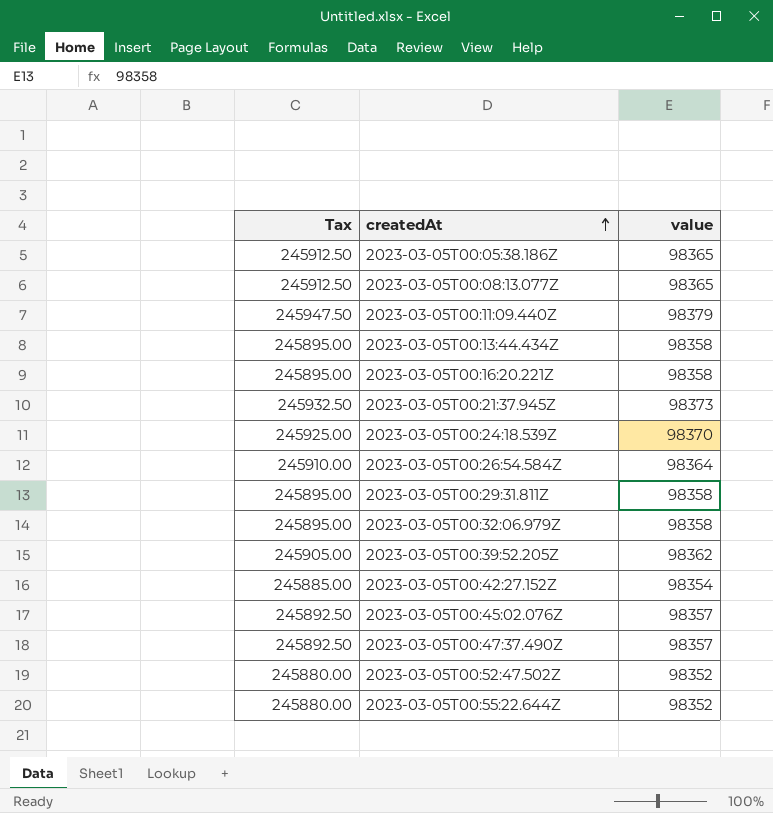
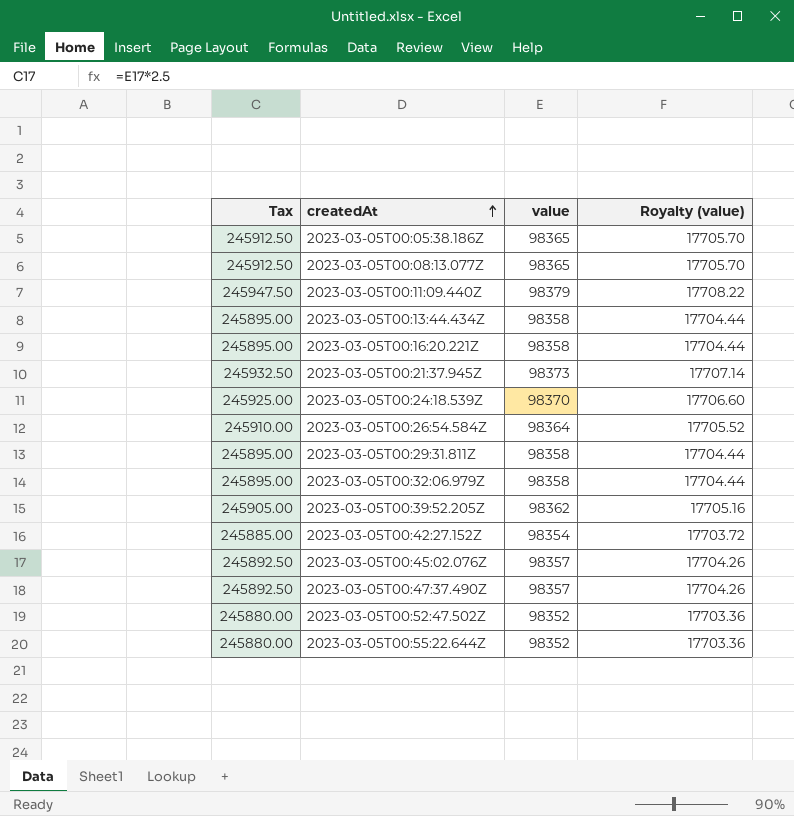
column Royalty (value) | formula: none -> [value] * 0.18

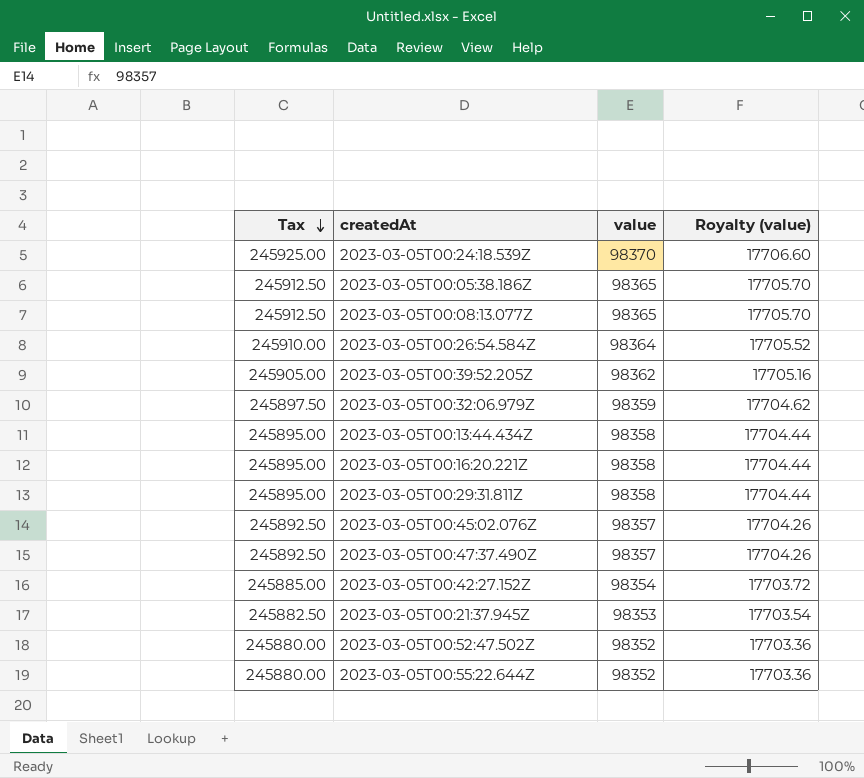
row order: createdAt ascending -> Tax descending
row 2023-03-05T00:11:09.440Z: 245947.50 | 98379 | 17708.22 -> none
2023-03-05T00:32:06.979Z | Tax: 245895.00 -> 245897.50
2023-03-05T00:32:06.979Z | value: 98358 -> 98359
2023-03-05T00:32:06.979Z | Royalty (value): 17704.44 -> 17704.62
2023-03-05T00:21:37.945Z | Tax: 245932.50 -> 245882.50
2023-03-05T00:21:37.945Z | value: 98373 -> 98353
2023-03-05T00:21:37.945Z | Royalty (value): 17707.14 -> 17703.54

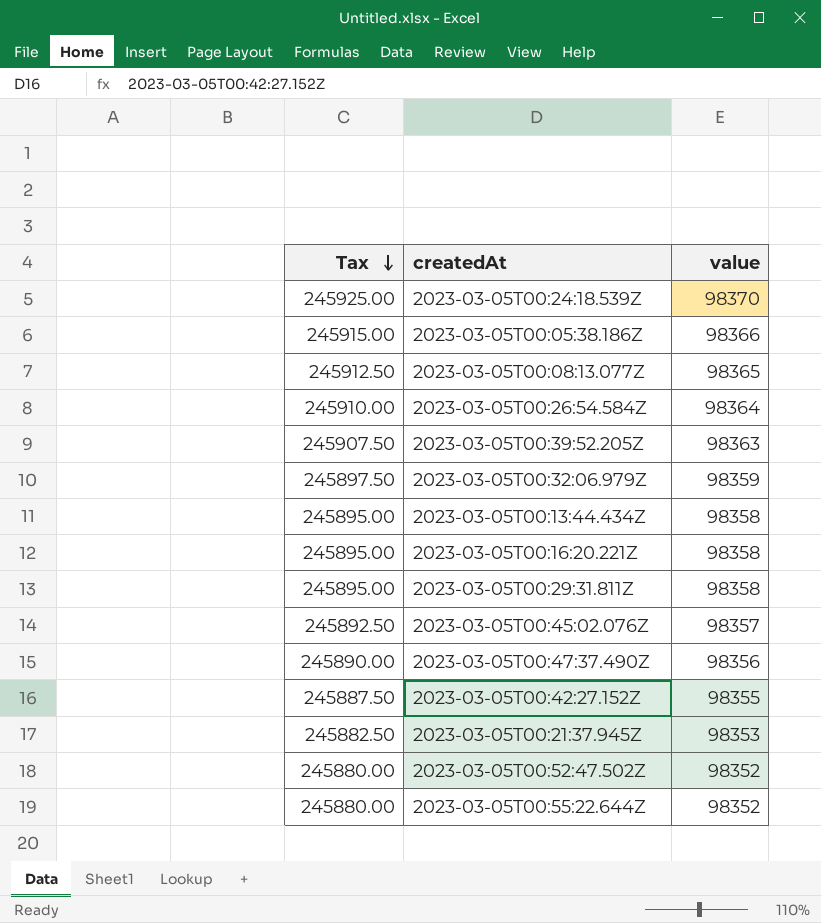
column Royalty (value) | formula: [value] * 0.18 -> none
2023-03-05T00:05:38.186Z | Tax: 245912.50 -> 245915.00
2023-03-05T00:05:38.186Z | value: 98365 -> 98366
2023-03-05T00:39:52.205Z | Tax: 245905.00 -> 245907.50
2023-03-05T00:39:52.205Z | value: 98362 -> 98363
2023-03-05T00:47:37.490Z | Tax: 245892.50 -> 245890.00
2023-03-05T00:47:37.490Z | value: 98357 -> 98356
2023-03-05T00:42:27.152Z | Tax: 245885.00 -> 245887.50
2023-03-05T00:42:27.152Z | value: 98354 -> 98355

